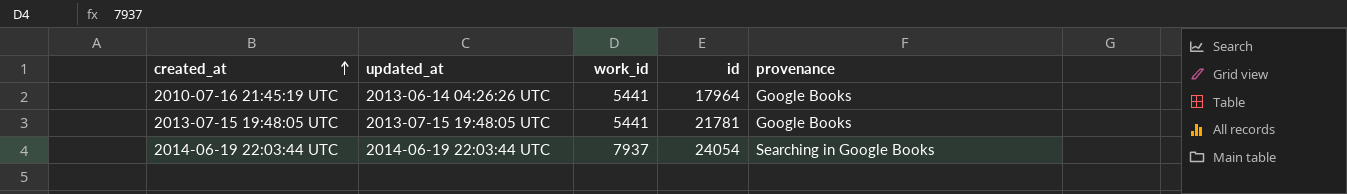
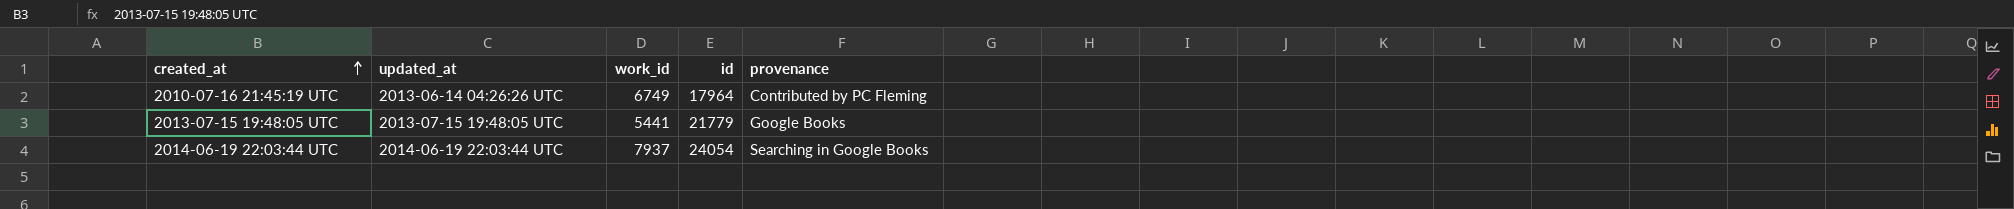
2010-07-16 21:45:19 UTC | work_id: 5441 -> 6749
2010-07-16 21:45:19 UTC | provenance: Google Books -> Contributed by PC Fleming
2013-07-15 19:48:05 UTC | id: 21781 -> 21779

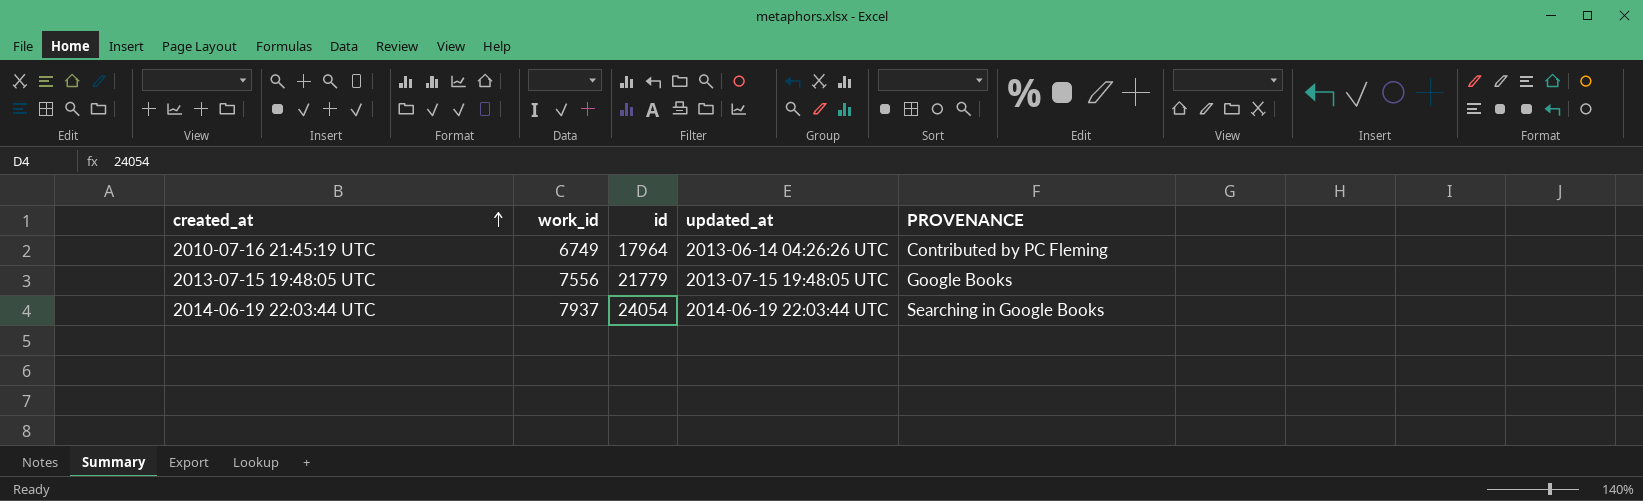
column updated_at | position: 2 -> 4
column name: provenance -> PROVENANCE
2013-07-15 19:48:05 UTC | work_id: 5441 -> 7556

